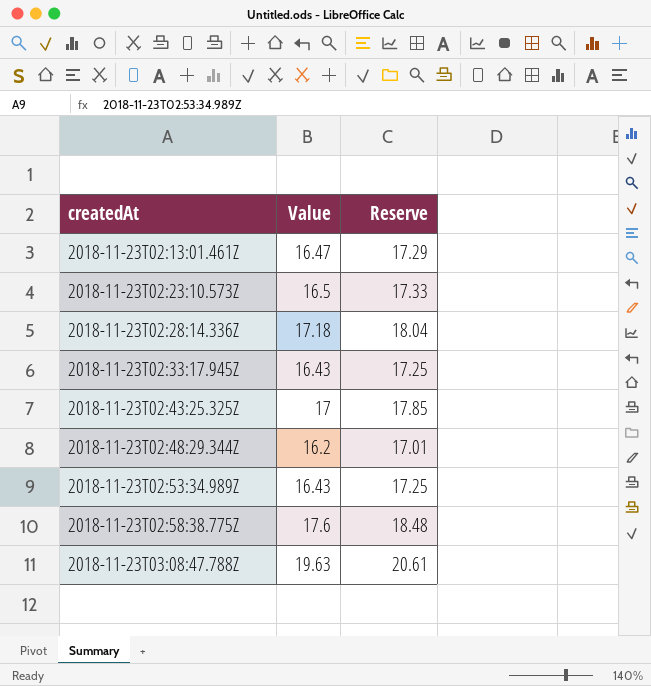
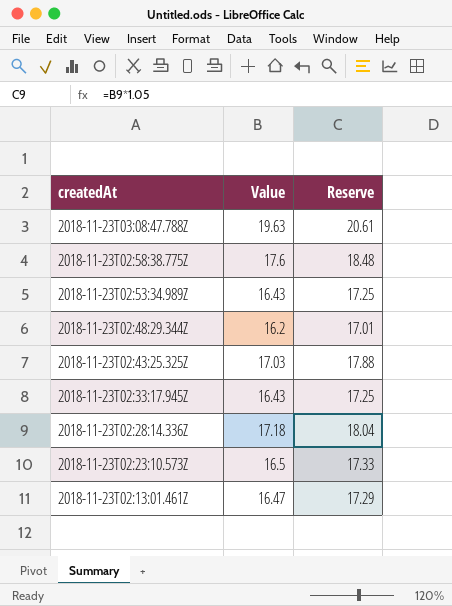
row order: createdAt ascending -> createdAt descending
2018-11-23T02:43:25.325Z | Value: 17 -> 17.03
2018-11-23T02:43:25.325Z | Reserve: 17.85 -> 17.88

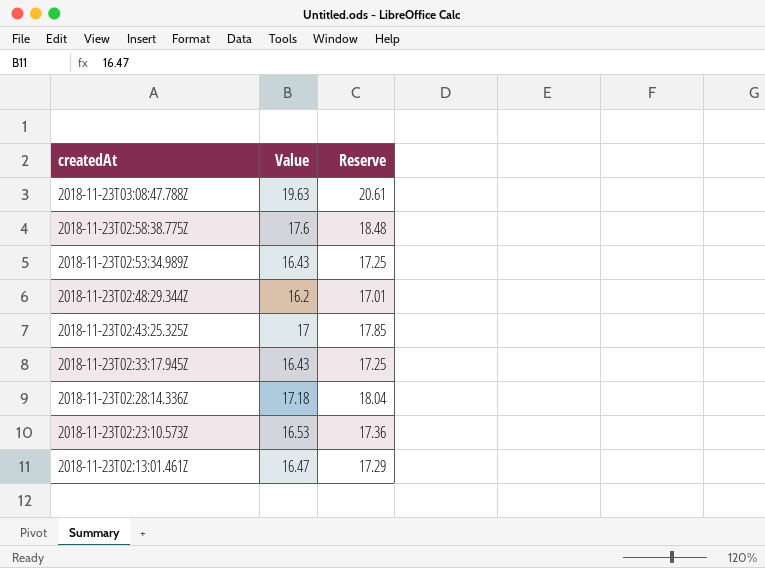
2018-11-23T02:43:25.325Z | Value: 17.03 -> 17
2018-11-23T02:43:25.325Z | Reserve: 17.88 -> 17.85
2018-11-23T02:23:10.573Z | Value: 16.5 -> 16.53
2018-11-23T02:23:10.573Z | Reserve: 17.33 -> 17.36

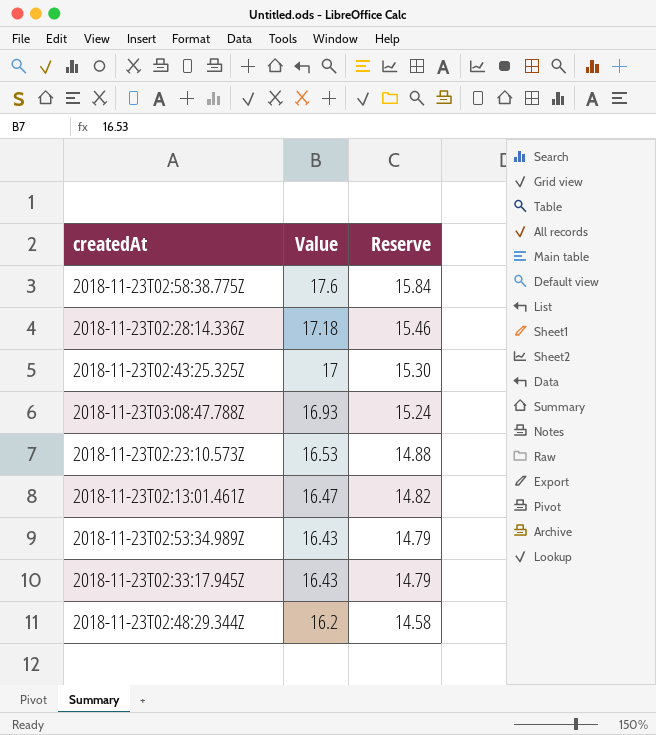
row order: createdAt descending -> Value descending
column Reserve | formula: [Value] * 1.05 -> [Value] * 0.9
2018-11-23T03:08:47.788Z | Value: 19.63 -> 16.93

